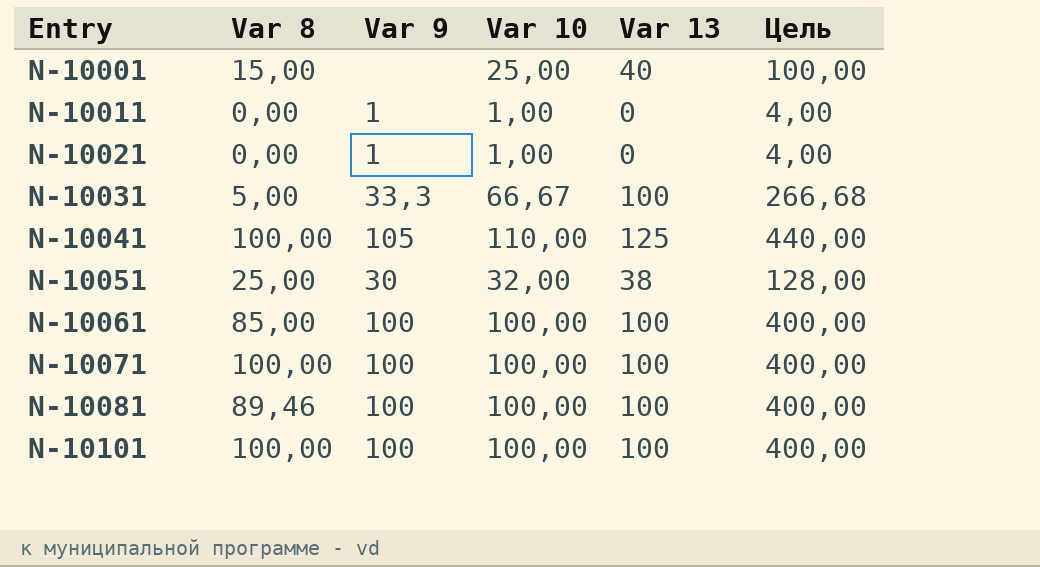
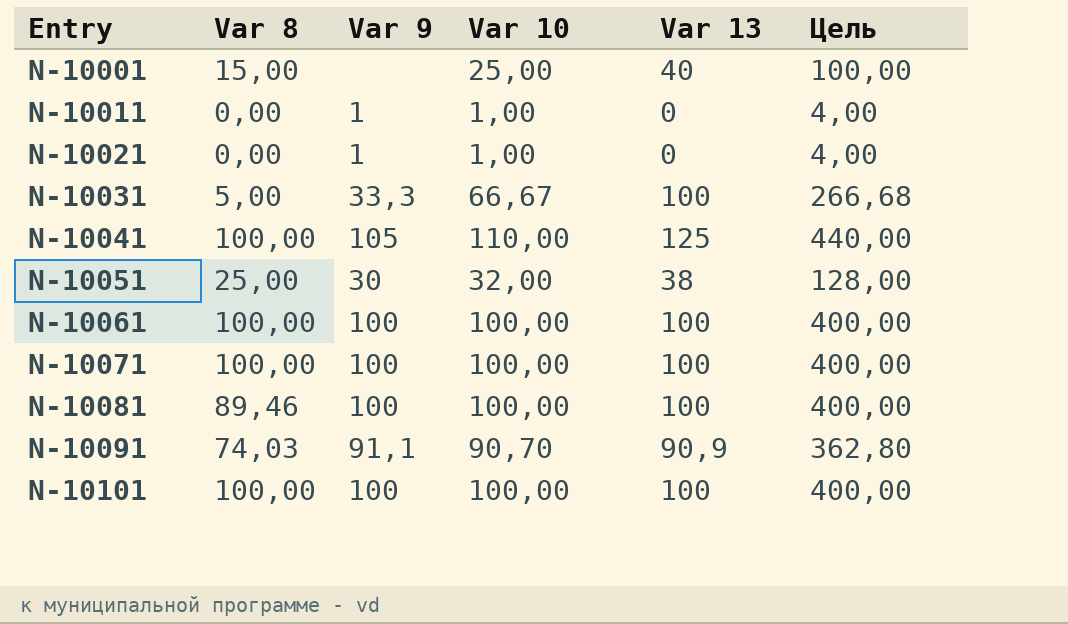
N-10061 | Var 8: 85,00 -> 100,00
row N-10091: none -> 74,03 | 91,1 | 90,70 | 90,9 | 362,80

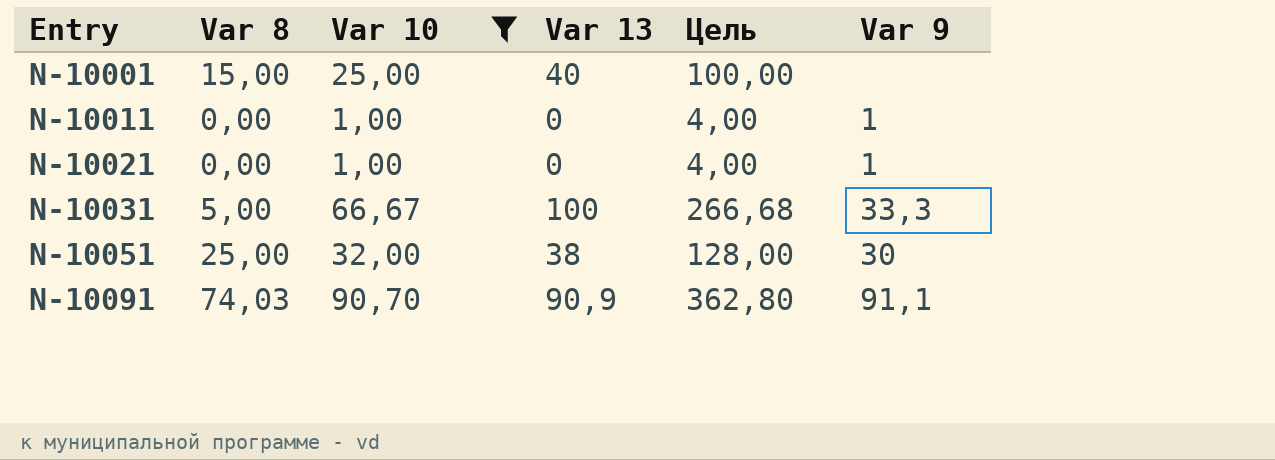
filter: none -> Var 10 <= 90,70
column Var 9 | position: 3 -> 6

